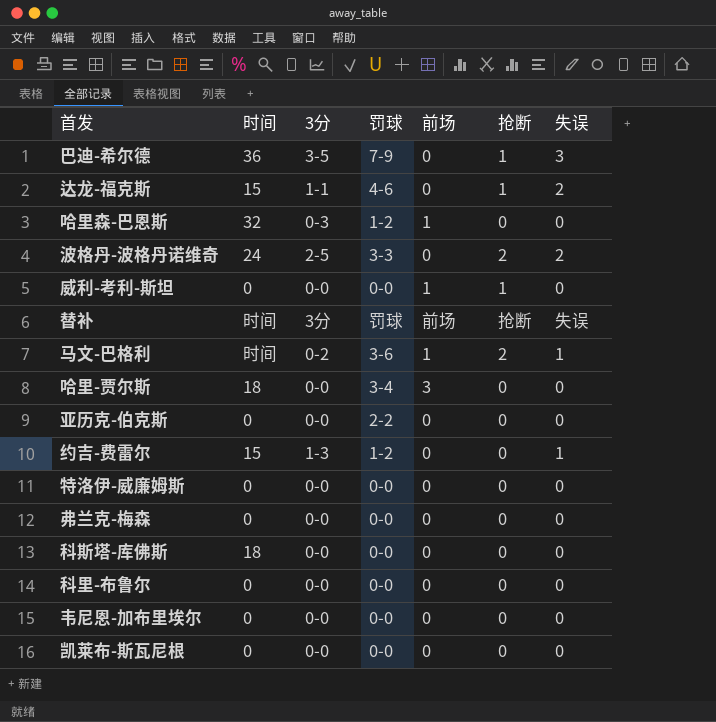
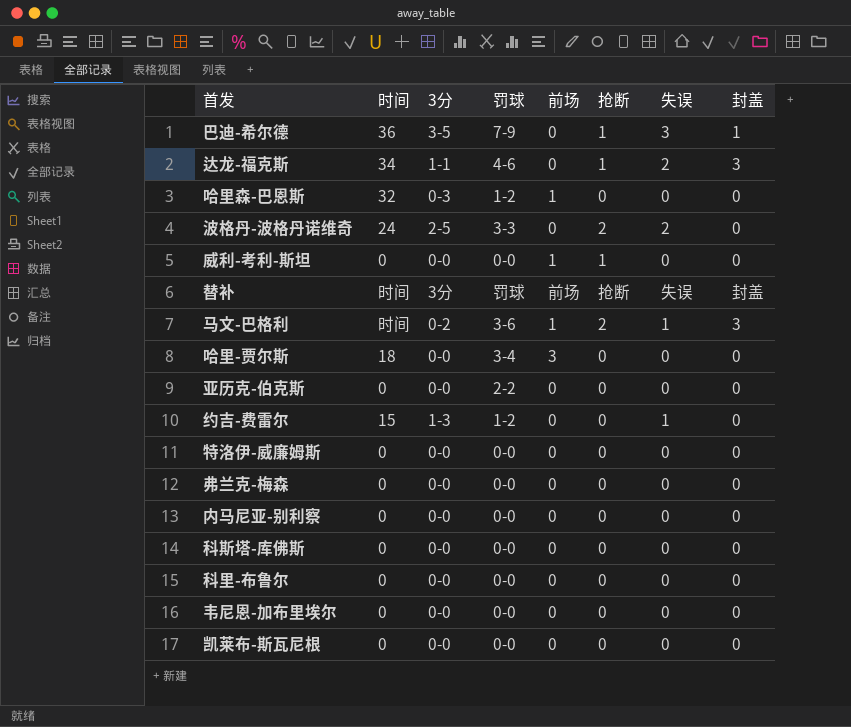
column 封盖 | position: none -> 8
达龙-福克斯 | 时间: 15 -> 34
row 内马尼亚-别利察: none -> 0 | 0-0 | 0-0 | 0 | 0 | 0 | 0
科斯塔-库佛斯 | 时间: 18 -> 0

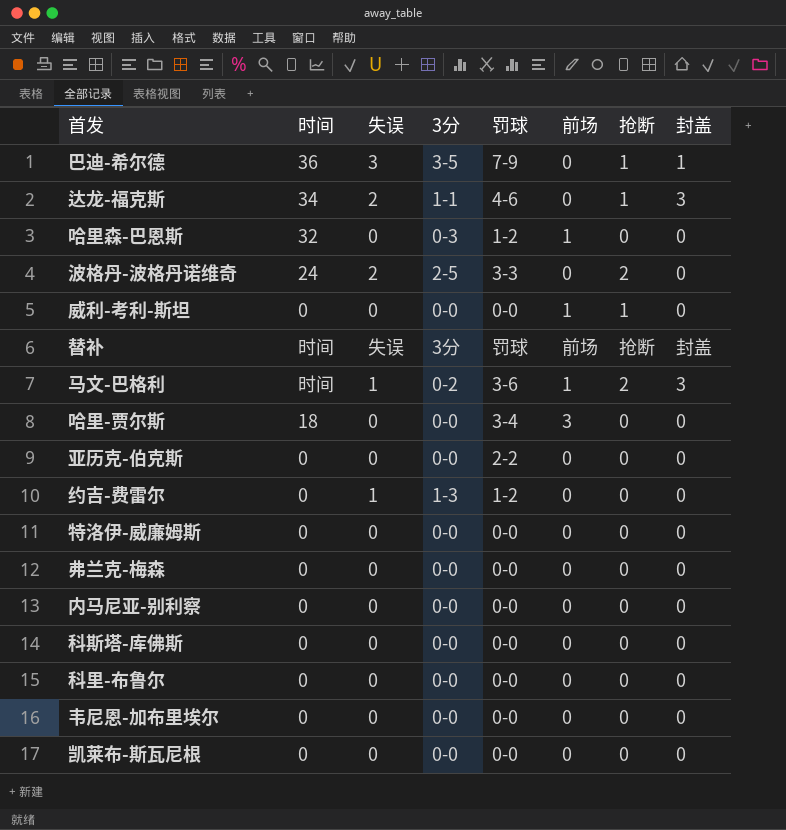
column 失误 | position: 7 -> 3
约吉-费雷尔 | 时间: 15 -> 0

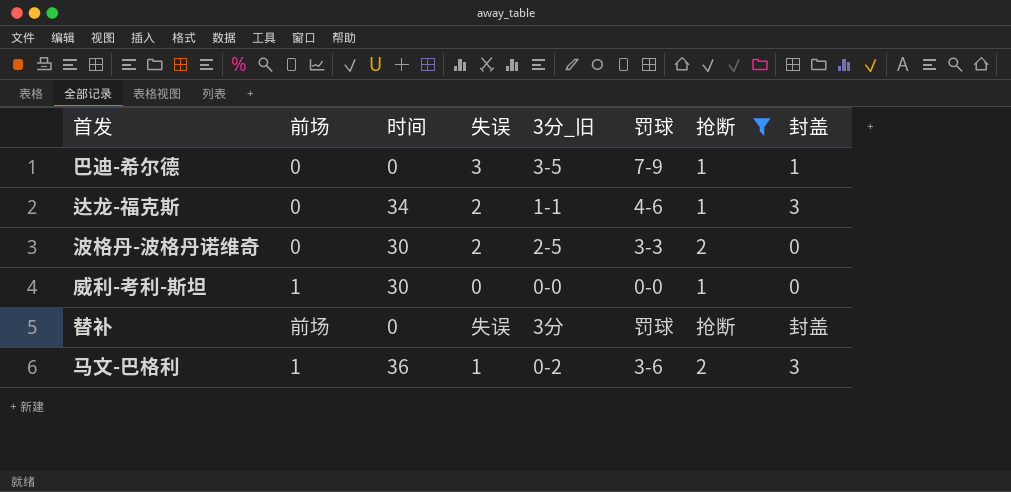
filter: none -> 抢断 != 0
column 前场 | position: 6 -> 2
column name: 3分 -> 3分_旧
巴迪-希尔德 | 时间: 36 -> 0
波格丹-波格丹诺维奇 | 时间: 24 -> 30
威利-考利-斯坦 | 时间: 0 -> 30
替补 | 时间: 时间 -> 0
马文-巴格利 | 时间: 时间 -> 36

